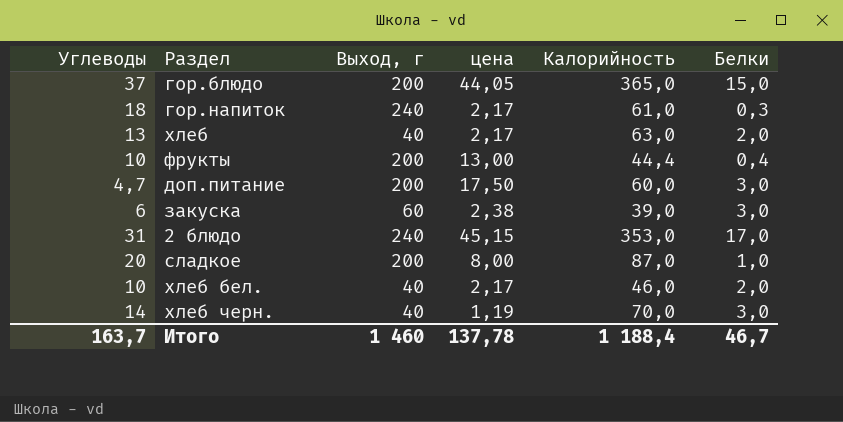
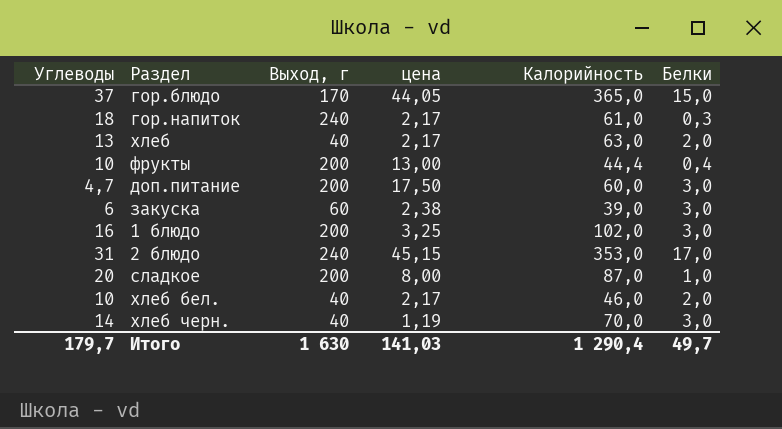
гор.блюдо | Выход, г: 200 -> 170
row 1 блюдо: none -> 16 | 200 | 3,25 | 102,0 | 3,0
Итого | Углеводы: 163,7 -> 179,7
Итого | Выход, г: 1 460 -> 1 630
Итого | цена: 137,78 -> 141,03
Итого | Калорийность: 1 188,4 -> 1 290,4
Итого | Белки: 46,7 -> 49,7

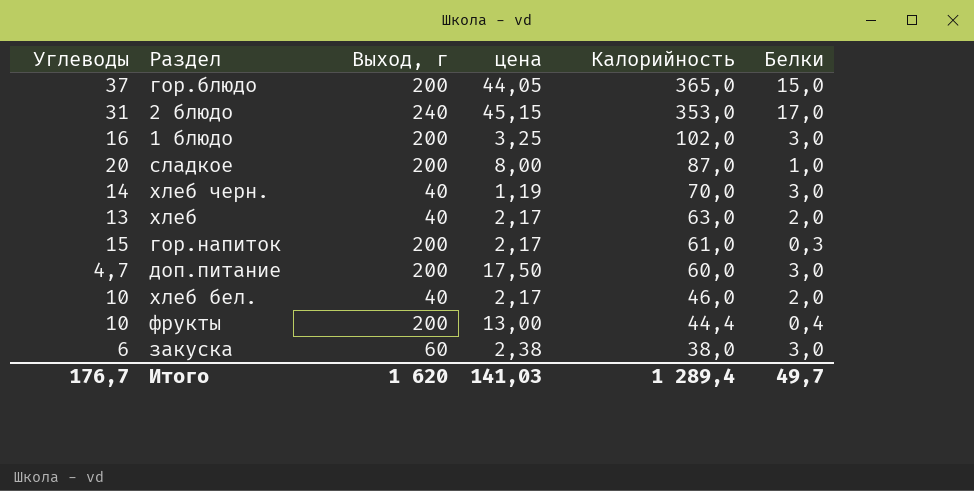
row order: none -> Калорийность descending
гор.блюдо | Выход, г: 170 -> 200
гор.напиток | Углеводы: 18 -> 15
гор.напиток | Выход, г: 240 -> 200
закуска | Калорийность: 39,0 -> 38,0
Итого | Углеводы: 179,7 -> 176,7
Итого | Выход, г: 1 630 -> 1 620
Итого | Калорийность: 1 290,4 -> 1 289,4

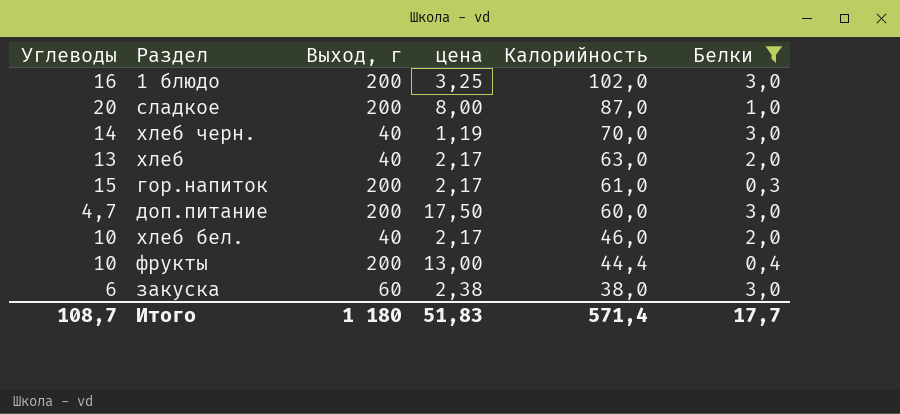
filter: none -> Белки <= 3,0
Итого | Углеводы: 176,7 -> 108,7
Итого | Выход, г: 1 620 -> 1 180
Итого | цена: 141,03 -> 51,83
Итого | Калорийность: 1 289,4 -> 571,4
Итого | Белки: 49,7 -> 17,7

